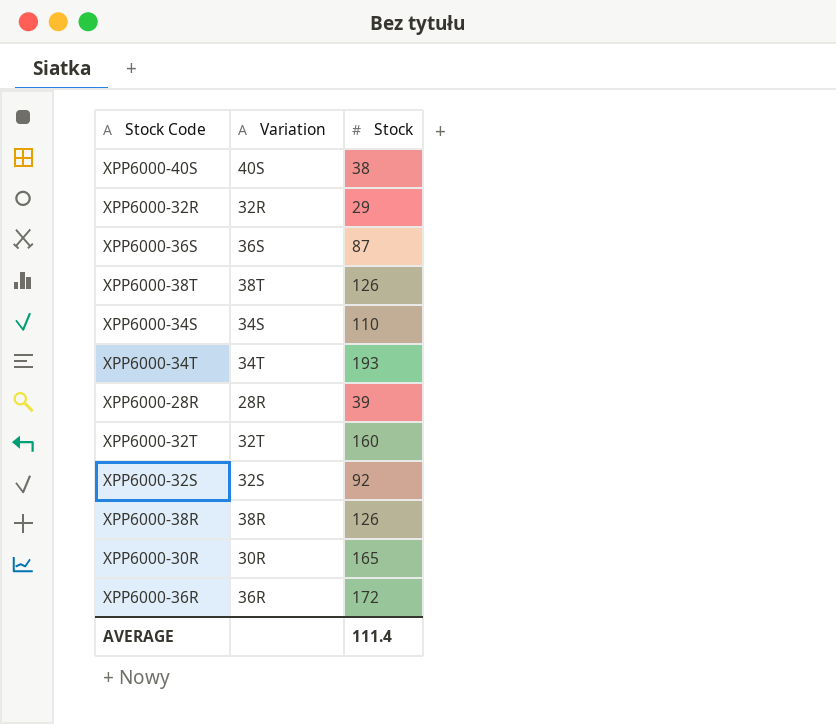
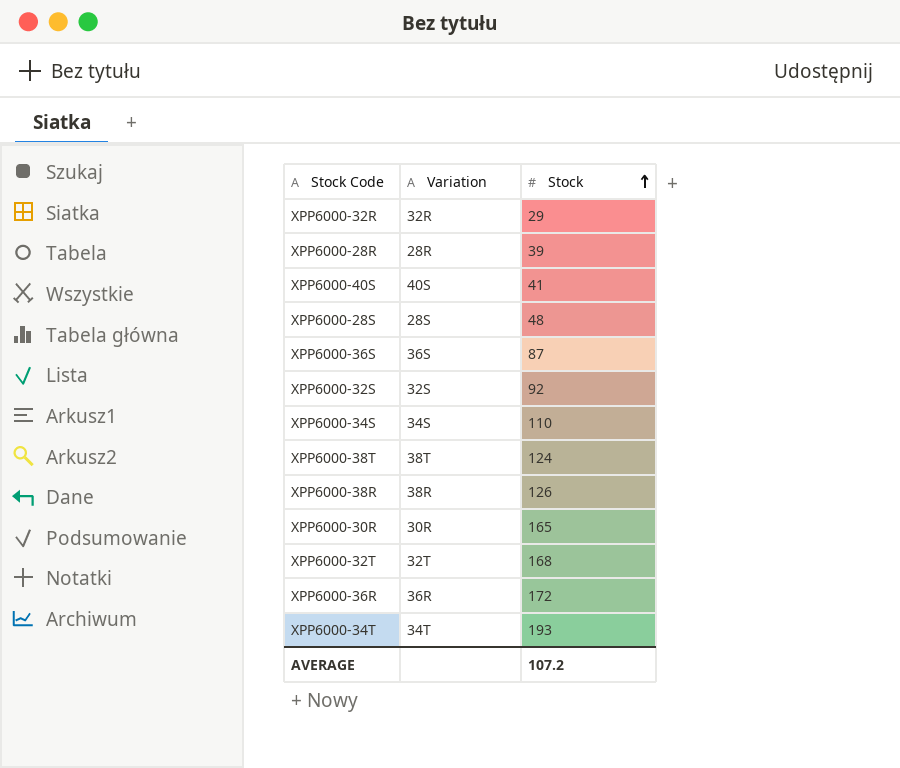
row order: none -> Stock ascending
XPP6000-40S | Stock: 38 -> 41
row XPP6000-28S: none -> 28S | 48
XPP6000-38T | Stock: 126 -> 124
XPP6000-32T | Stock: 160 -> 168
AVERAGE | Stock: 111.4 -> 107.2

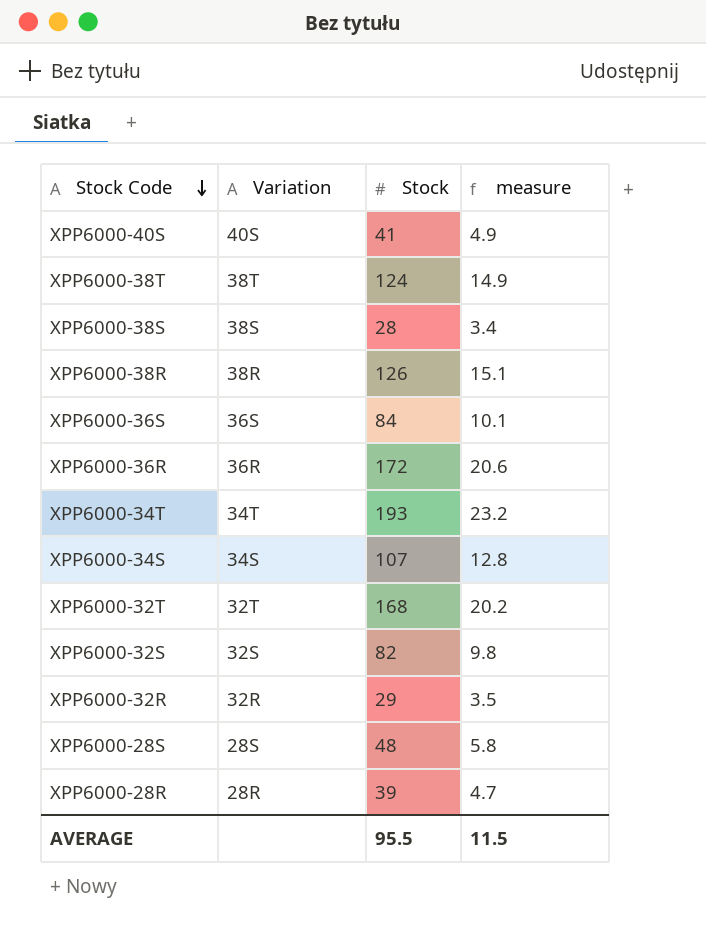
row order: Stock ascending -> Stock Code descending
column measure | formula: none -> [Stock] * 0.12
row XPP6000-30R: 30R | 165 -> none
row XPP6000-38S: none -> 38S | 28 | 3.4
XPP6000-36S | Stock: 87 -> 84
XPP6000-34S | Stock: 110 -> 107
XPP6000-32S | Stock: 92 -> 82
AVERAGE | Stock: 107.2 -> 95.5

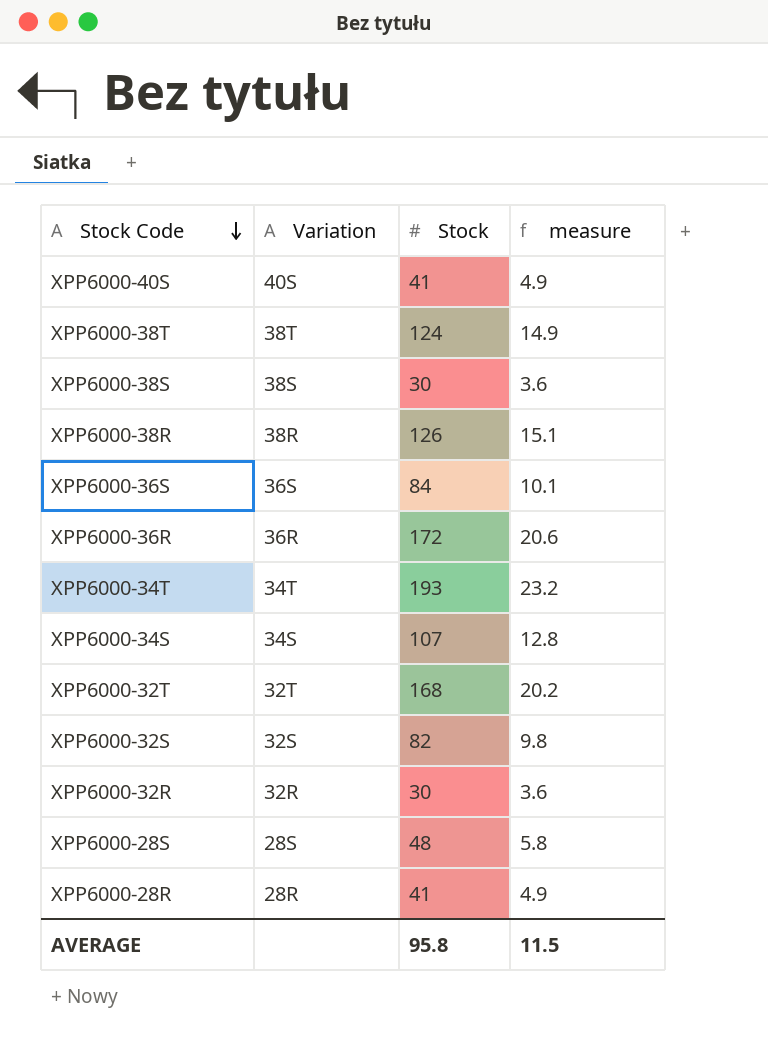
XPP6000-38S | Stock: 28 -> 30
XPP6000-38S | measure: 3.4 -> 3.6
XPP6000-32R | Stock: 29 -> 30
XPP6000-32R | measure: 3.5 -> 3.6
XPP6000-28R | Stock: 39 -> 41
XPP6000-28R | measure: 4.7 -> 4.9
AVERAGE | Stock: 95.5 -> 95.8

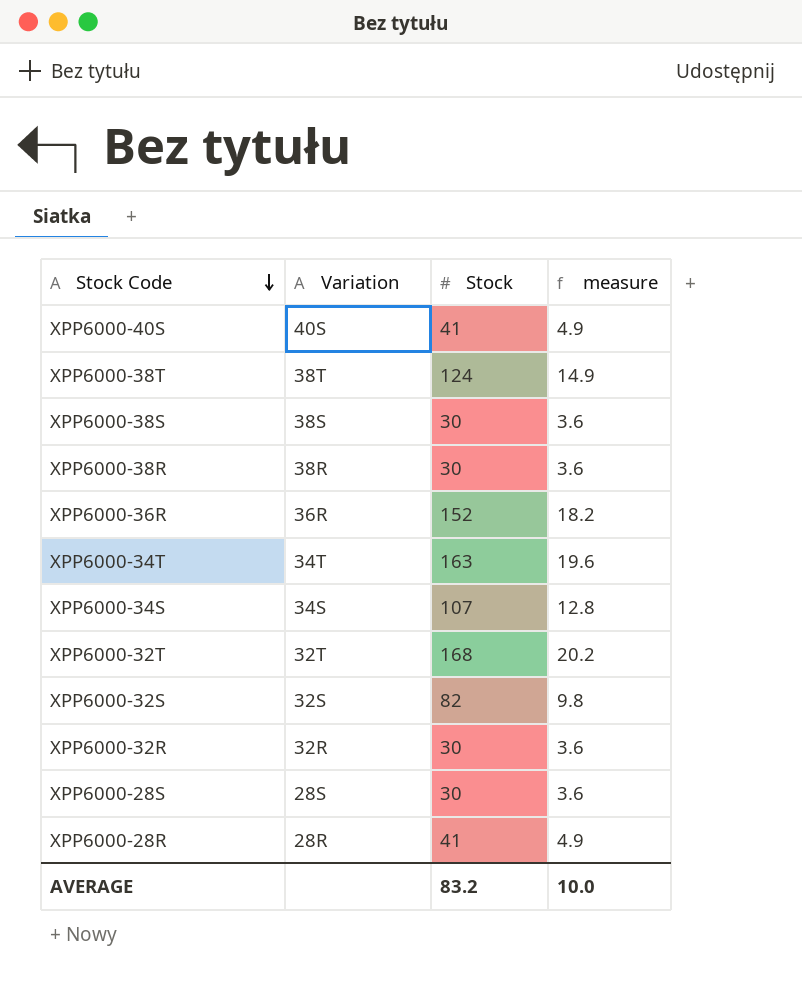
row XPP6000-36S: 36S | 84 | 10.1 -> none
XPP6000-38R | Stock: 126 -> 30
XPP6000-38R | measure: 15.1 -> 3.6
XPP6000-36R | Stock: 172 -> 152
XPP6000-36R | measure: 20.6 -> 18.2
XPP6000-34T | Stock: 193 -> 163
XPP6000-34T | measure: 23.2 -> 19.6
XPP6000-28S | Stock: 48 -> 30
XPP6000-28S | measure: 5.8 -> 3.6
AVERAGE | Stock: 95.8 -> 83.2
AVERAGE | measure: 11.5 -> 10.0

